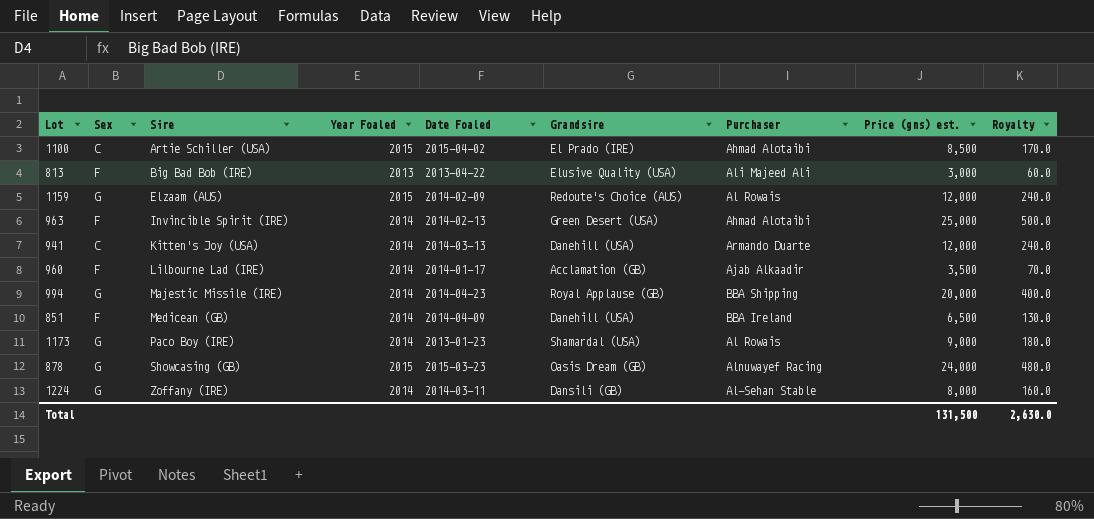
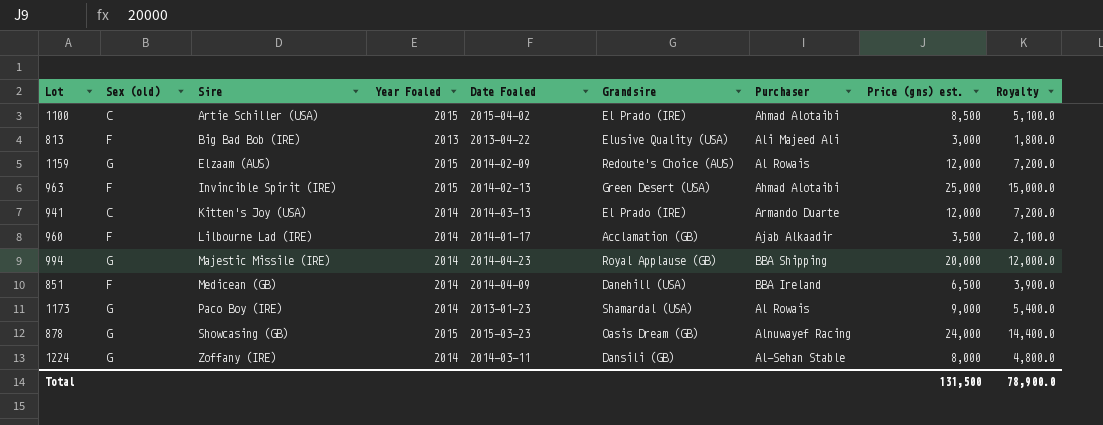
column name: Sex -> Sex (old)
column Royalty | formula: [Price (gns) est.] * 0.02 -> [Price (gns) est.] * 0.6
963 | Year Foaled: 2014 -> 2015
941 | Grandsire: Danehill (USA) -> El Prado (IRE)
Total | Royalty: 2,630.0 -> 78,900.0

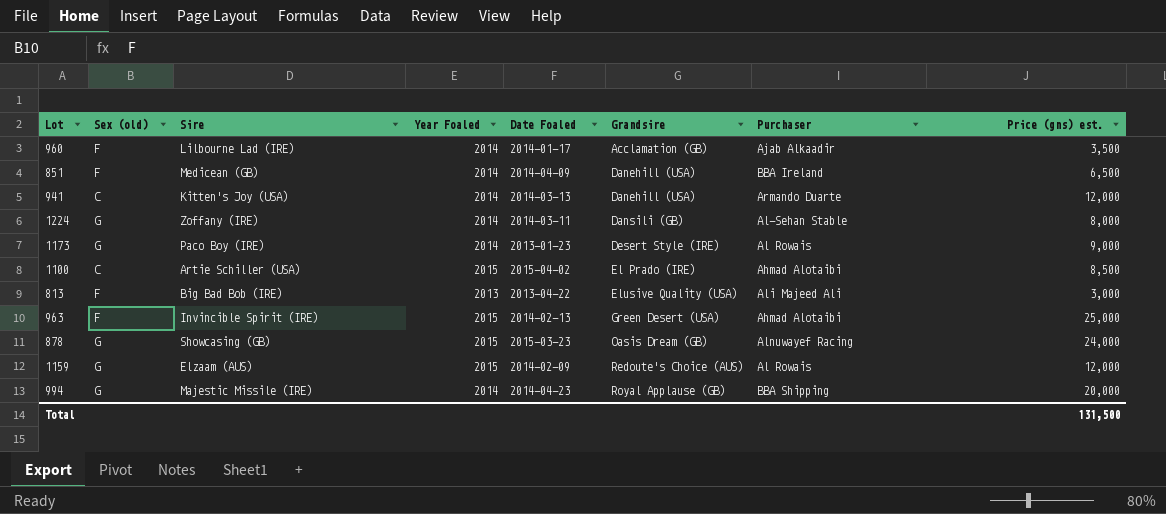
row order: Sire ascending -> Grandsire ascending
column Royalty | formula: [Price (gns) est.] * 0.6 -> none
941 | Grandsire: El Prado (IRE) -> Danehill (USA)
1173 | Grandsire: Shamardal (USA) -> Desert Style (IRE)

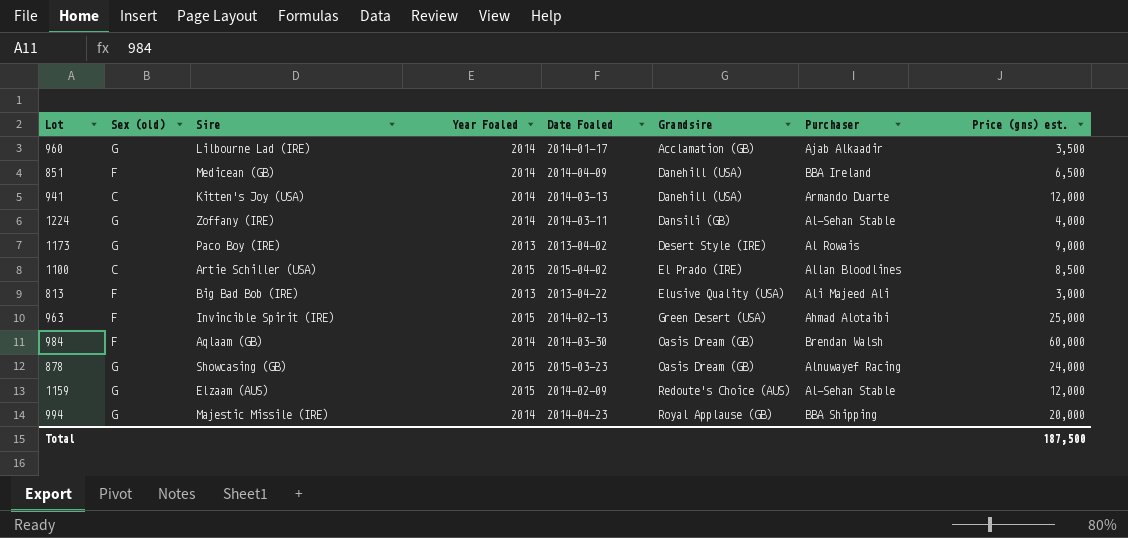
960 | Sex (old): F -> G
1224 | Price (gns) est.: 8,000 -> 4,000
1173 | Year Foaled: 2014 -> 2013
1173 | Date Foaled: 2013-01-23 -> 2013-04-02
1100 | Purchaser: Ahmad Alotaibi -> Allan Bloodlines
row 984: none -> F | Aqlaam (GB) | 2014 | 2014-03-30 | Oasis Dream (GB) | Brendan Walsh | 60,000
1159 | Purchaser: Al Rowais -> Al-Sehan Stable
Total | Price (gns) est.: 131,500 -> 187,500

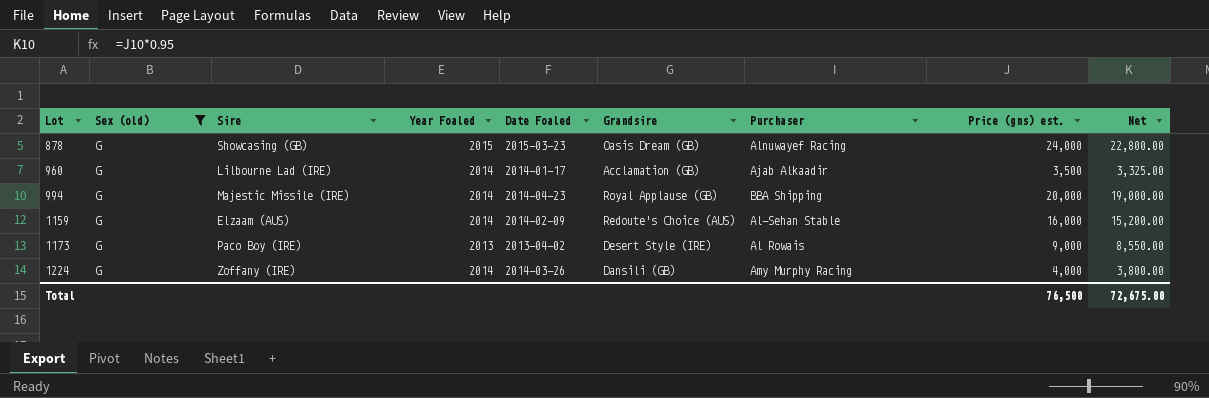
filter: none -> Sex (old) = G
row order: Grandsire ascending -> Lot ascending
column Net | formula: none -> [Price (gns) est.] * 0.95
1159 | Year Foaled: 2015 -> 2014
1159 | Price (gns) est.: 12,000 -> 16,000
1224 | Date Foaled: 2014-03-11 -> 2014-03-26
1224 | Purchaser: Al-Sehan Stable -> Amy Murphy Racing
Total | Price (gns) est.: 187,500 -> 76,500

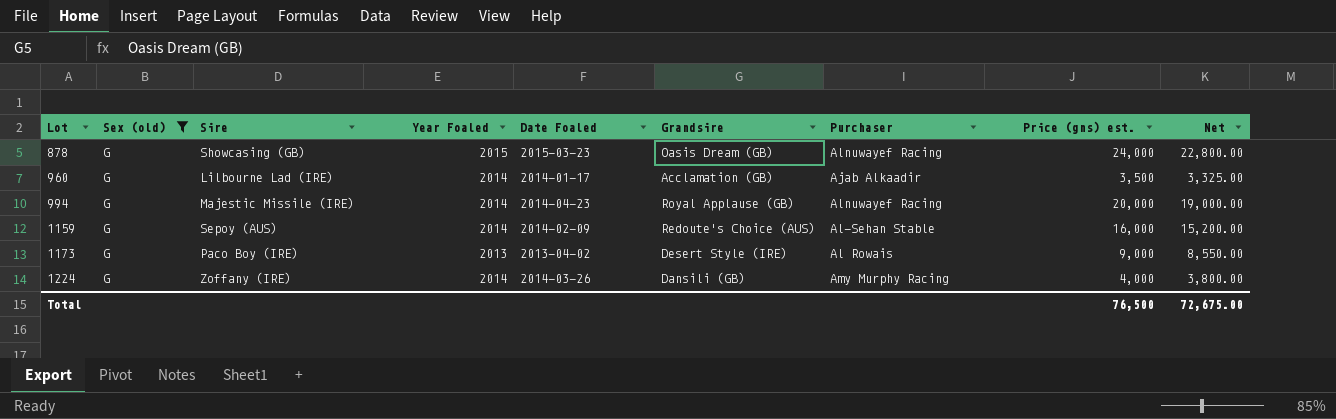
994 | Purchaser: BBA Shipping -> Alnuwayef Racing
1159 | Sire: Elzaam (AUS) -> Sepoy (AUS)

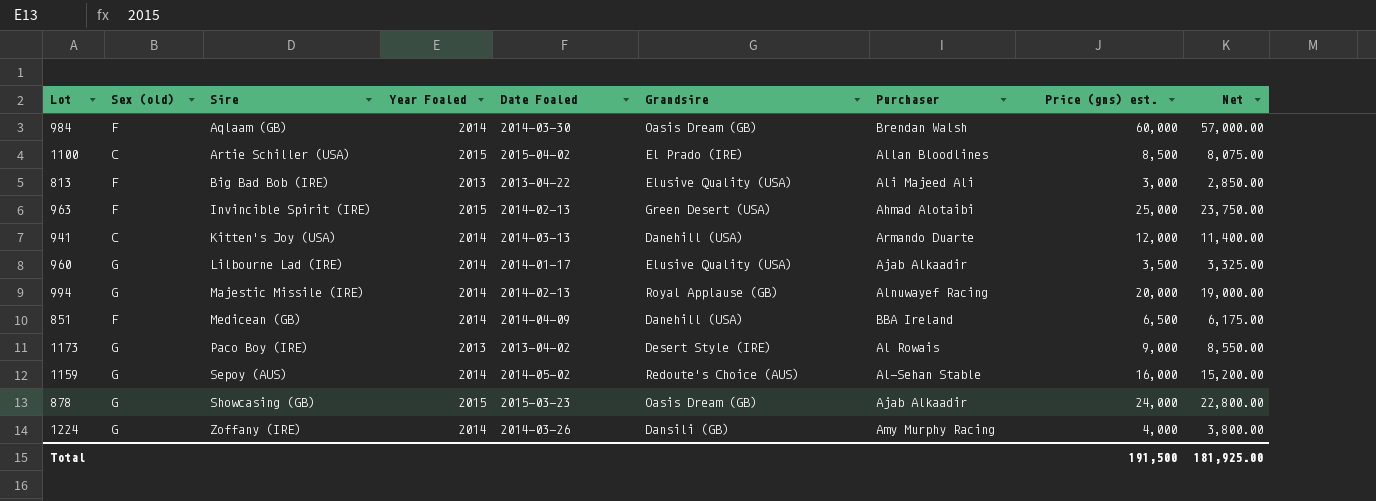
filter: Sex (old) = G -> none
row order: Lot ascending -> Sire ascending
960 | Grandsire: Acclamation (GB) -> Elusive Quality (USA)
994 | Date Foaled: 2014-04-23 -> 2014-02-13
1159 | Date Foaled: 2014-02-09 -> 2014-05-02
878 | Purchaser: Alnuwayef Racing -> Ajab Alkaadir
Total | Price (gns) est.: 76,500 -> 191,500
Total | Net: 72,675.00 -> 181,925.00

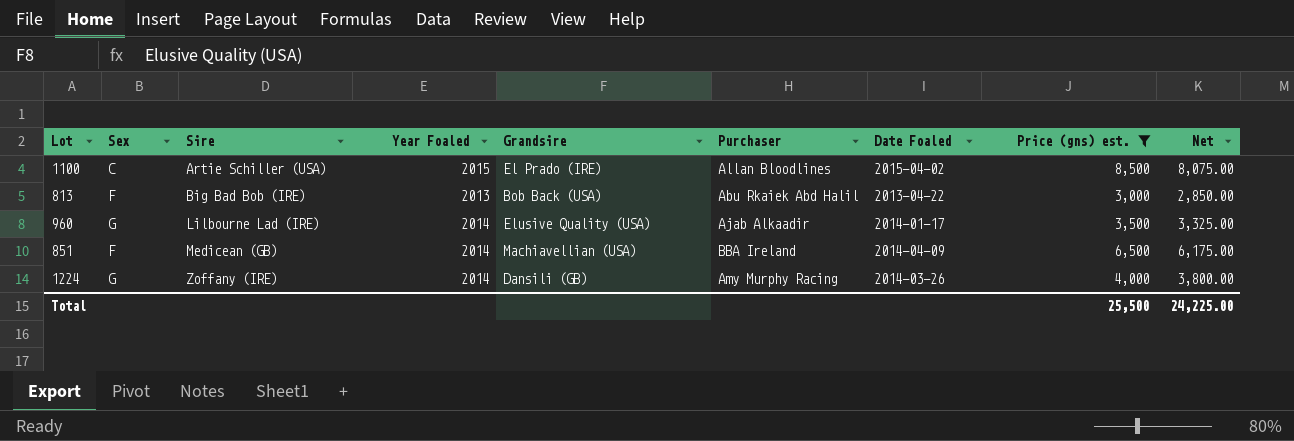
filter: none -> Price (gns) est. <= 8,500
column name: Sex (old) -> Sex
column Date Foaled | position: 5 -> 7
813 | Grandsire: Elusive Quality (USA) -> Bob Back (USA)
813 | Purchaser: Ali Majeed Ali -> Abu Rkaiek Abd Halil
851 | Grandsire: Danehill (USA) -> Machiavellian (USA)
Total | Price (gns) est.: 191,500 -> 25,500
Total | Net: 181,925.00 -> 24,225.00

